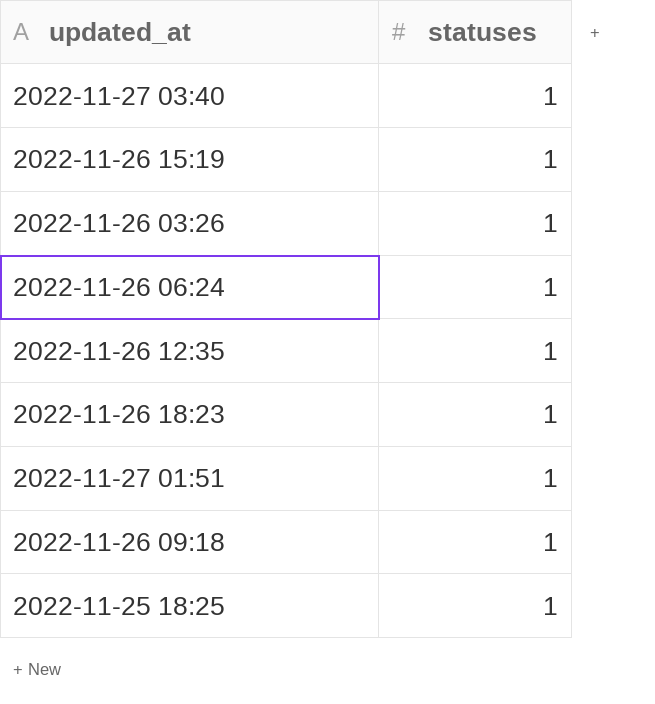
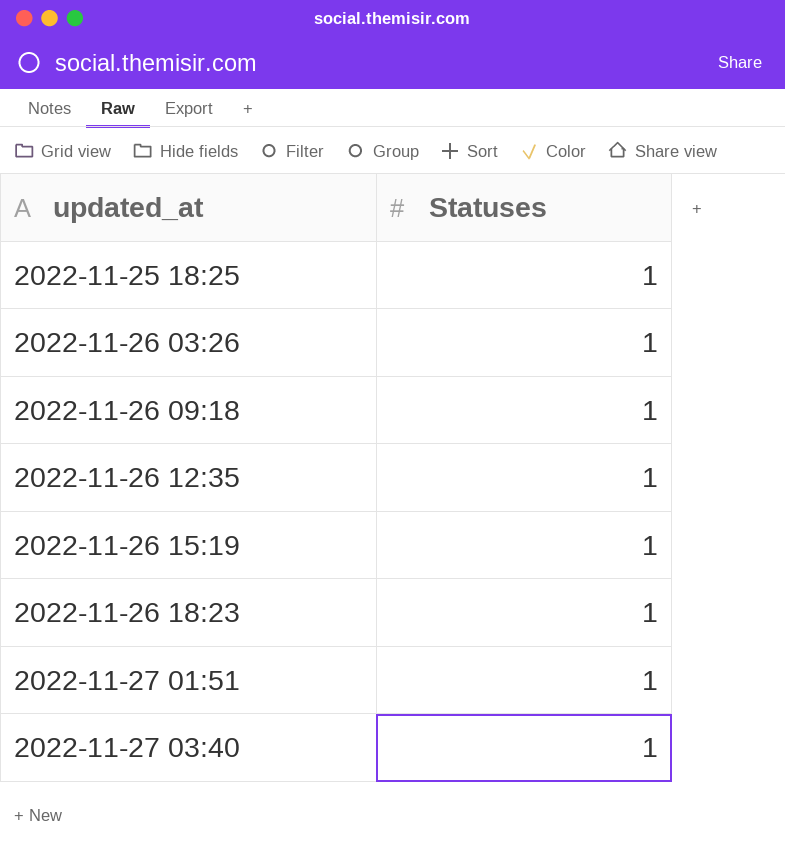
row order: none -> updated_at ascending
column name: statuses -> Statuses
row 2022-11-26 06:24: 1 -> none

